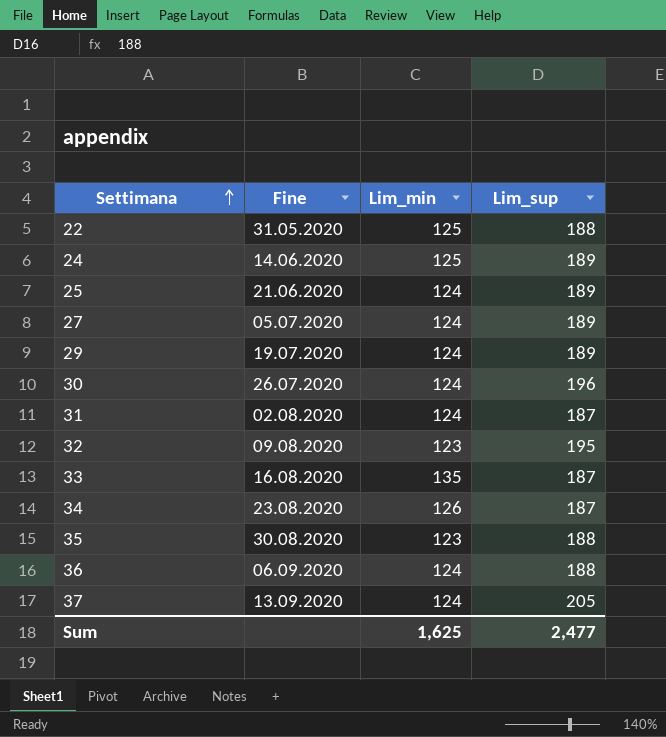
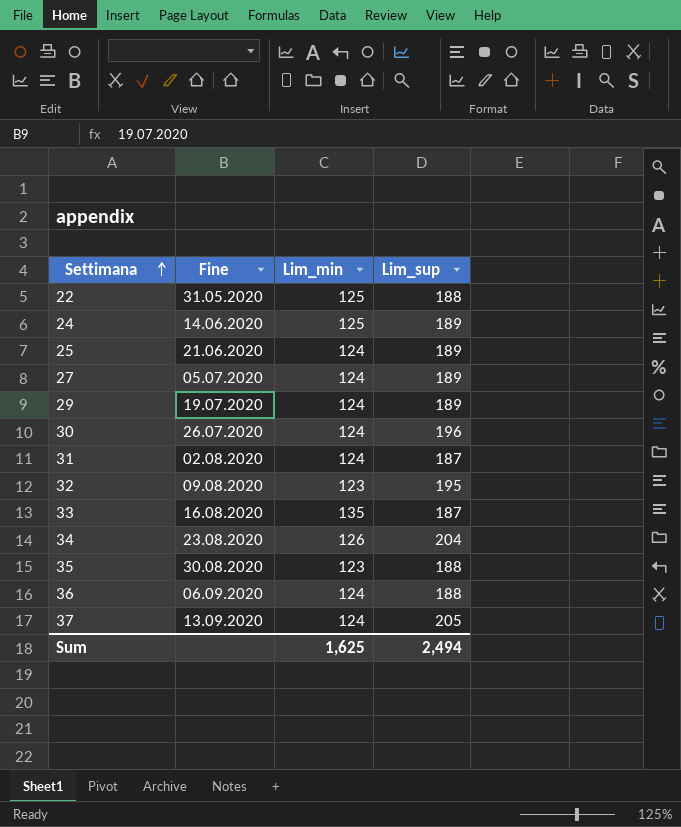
34 | Lim_sup: 187 -> 204
Sum | Lim_sup: 2,477 -> 2,494

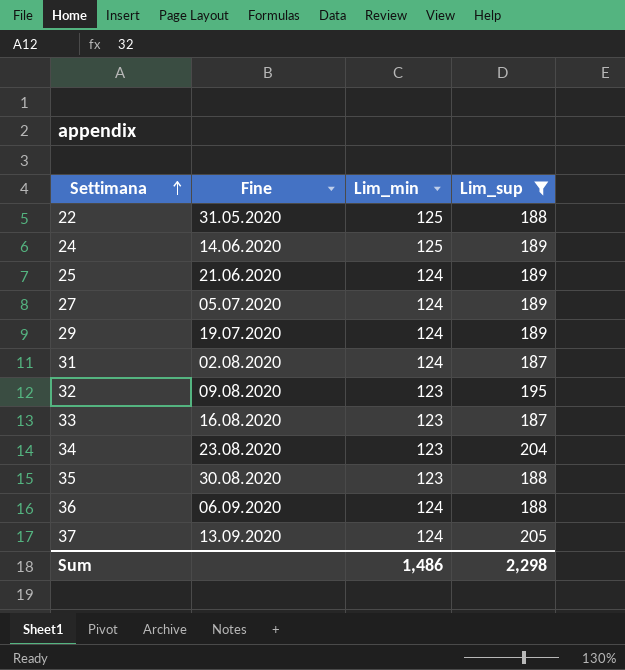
filter: none -> Lim_sup != 196
33 | Lim_min: 135 -> 123
34 | Lim_min: 126 -> 123
Sum | Lim_min: 1,625 -> 1,486
Sum | Lim_sup: 2,494 -> 2,298

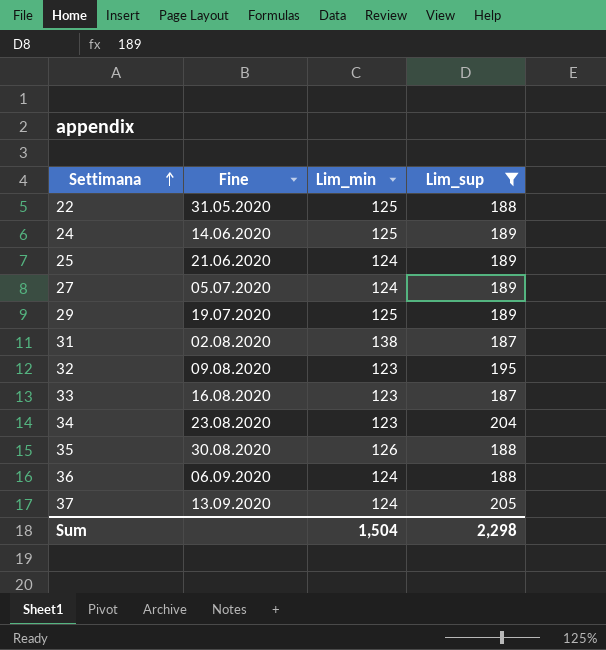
29 | Lim_min: 124 -> 125
31 | Lim_min: 124 -> 138
35 | Lim_min: 123 -> 126
Sum | Lim_min: 1,486 -> 1,504

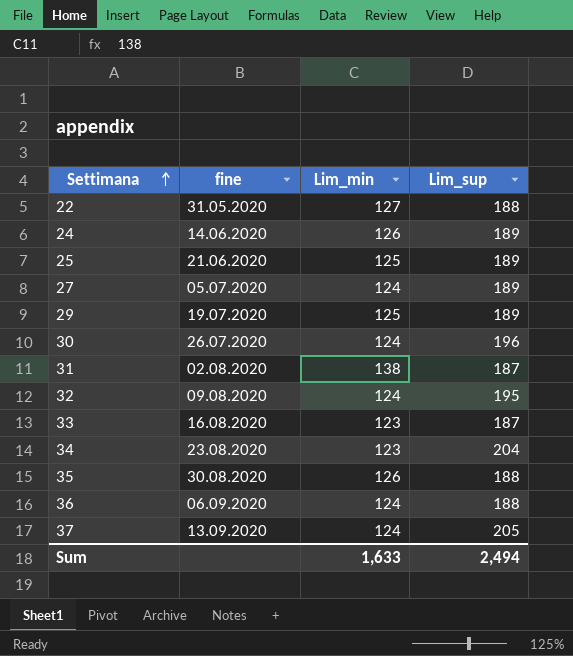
filter: Lim_sup != 196 -> none
column name: Fine -> fine
22 | Lim_min: 125 -> 127
24 | Lim_min: 125 -> 126
25 | Lim_min: 124 -> 125
32 | Lim_min: 123 -> 124
Sum | Lim_min: 1,504 -> 1,633
Sum | Lim_sup: 2,298 -> 2,494

